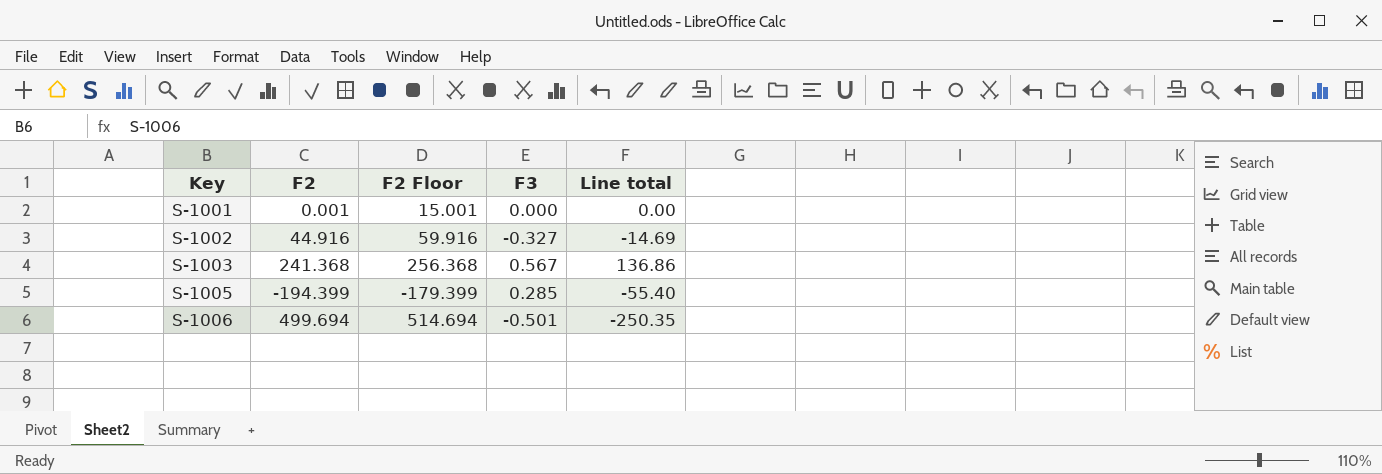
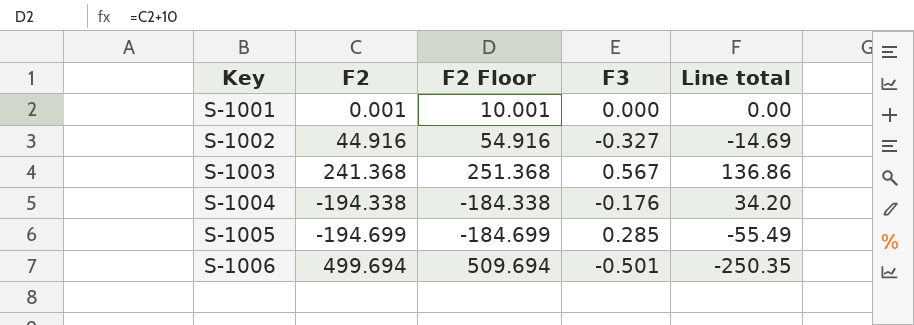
column F2 Floor | formula: [F2] + 15 -> [F2] + 10
row S-1004: none -> -194.338 | -184.338 | -0.176 | 34.20
S-1005 | F2: -194.399 -> -194.699
S-1005 | Line total: -55.40 -> -55.49

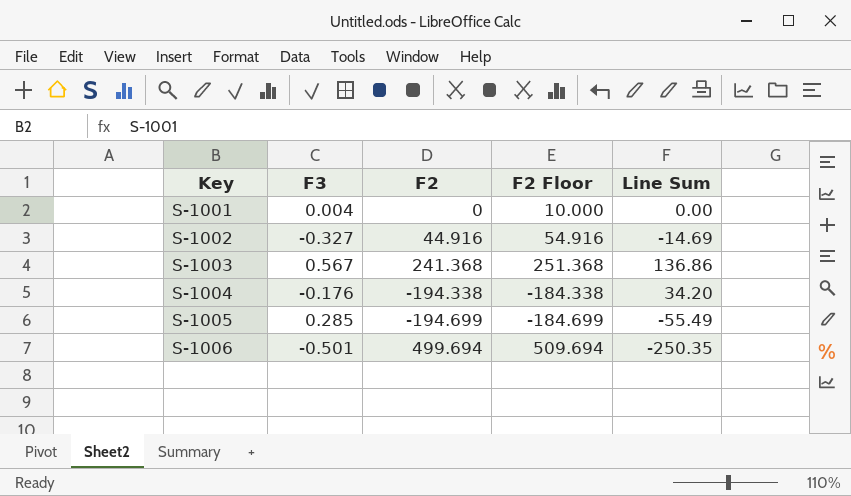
column F3 | position: 4 -> 2
column name: Line total -> Line Sum
S-1001 | F3: 0.000 -> 0.004
S-1001 | F2: 0.001 -> 0
S-1001 | F2 Floor: 10.001 -> 10.000

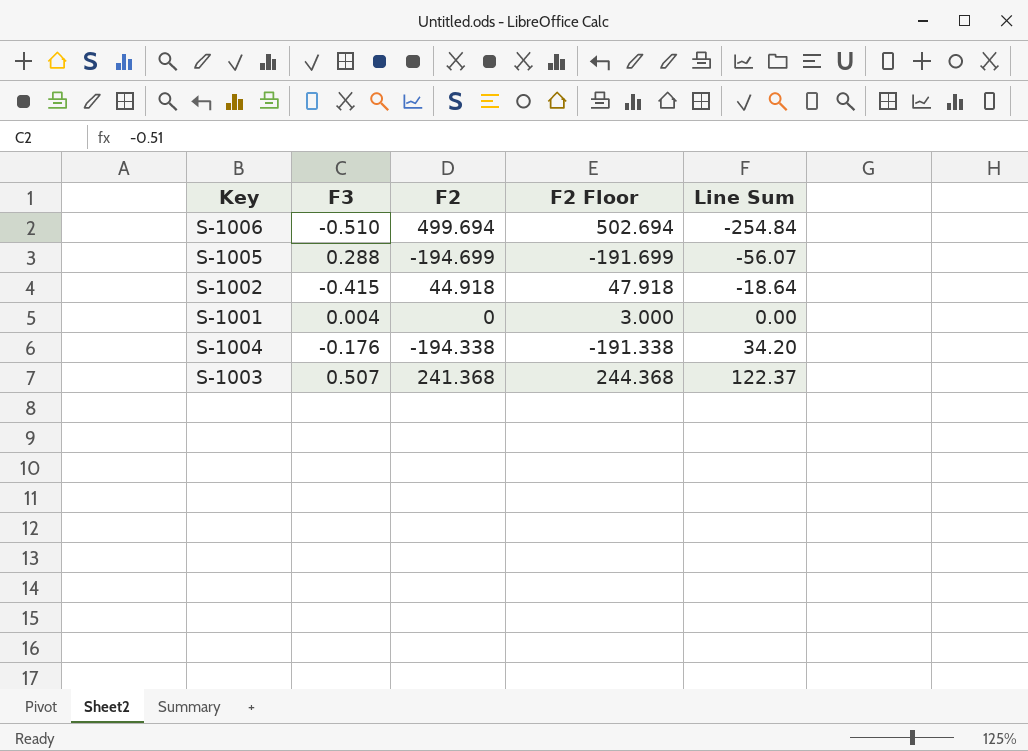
row order: Key ascending -> Line Sum ascending
column F2 Floor | formula: [F2] + 10 -> [F2] + 3
S-1006 | F3: -0.501 -> -0.510
S-1006 | Line Sum: -250.35 -> -254.84
S-1005 | F3: 0.285 -> 0.288
S-1005 | Line Sum: -55.49 -> -56.07
S-1002 | F3: -0.327 -> -0.415
S-1002 | F2: 44.916 -> 44.918
S-1002 | Line Sum: -14.69 -> -18.64
S-1003 | F3: 0.567 -> 0.507
S-1003 | Line Sum: 136.86 -> 122.37

